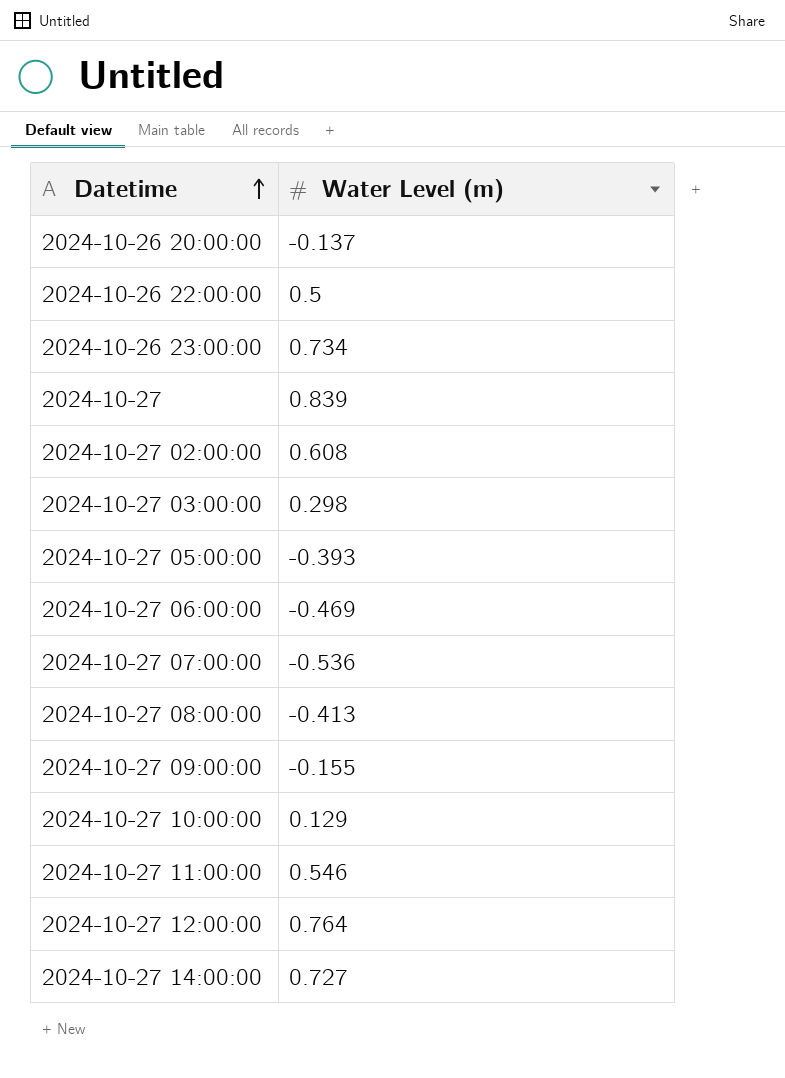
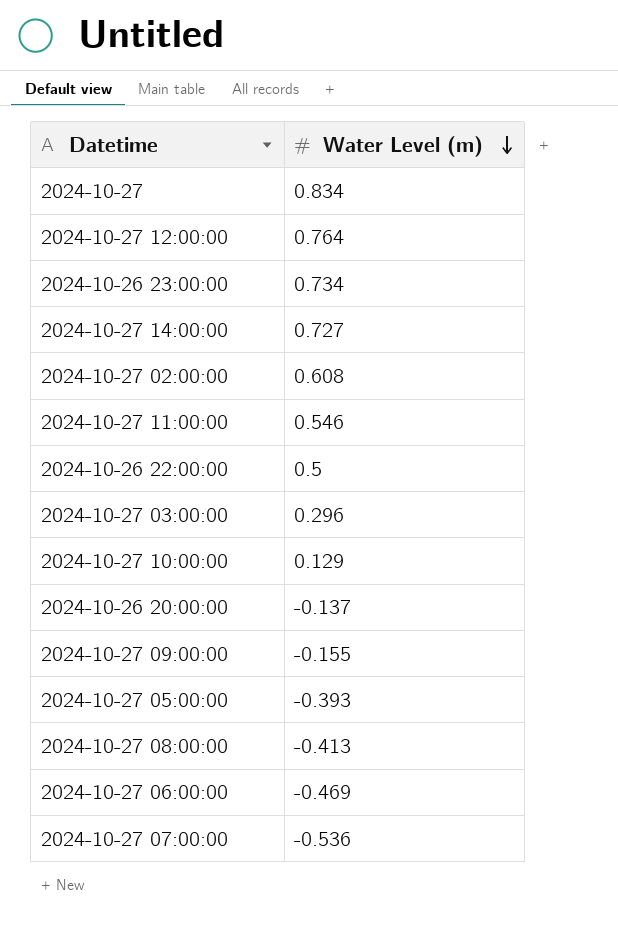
row order: Datetime ascending -> Water Level (m) descending
2024-10-27 | Water Level (m): 0.839 -> 0.834
2024-10-27 03:00:00 | Water Level (m): 0.298 -> 0.296

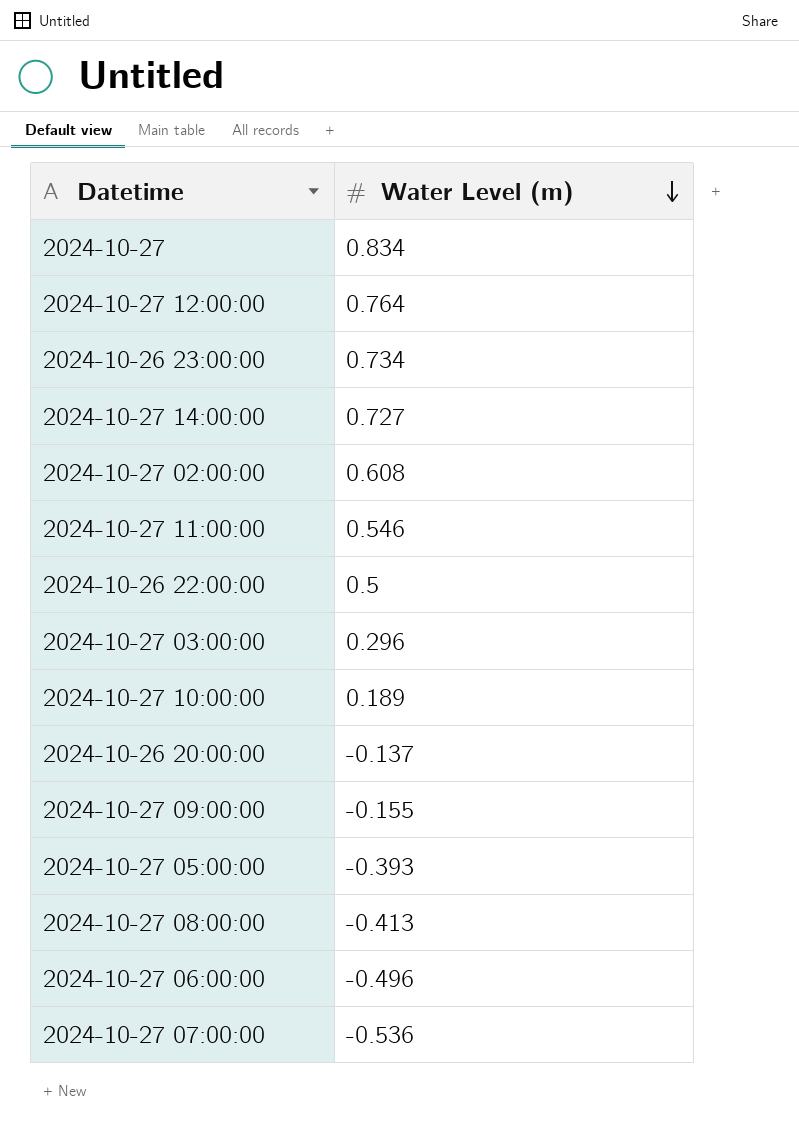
2024-10-27 10:00:00 | Water Level (m): 0.129 -> 0.189
2024-10-27 06:00:00 | Water Level (m): -0.469 -> -0.496

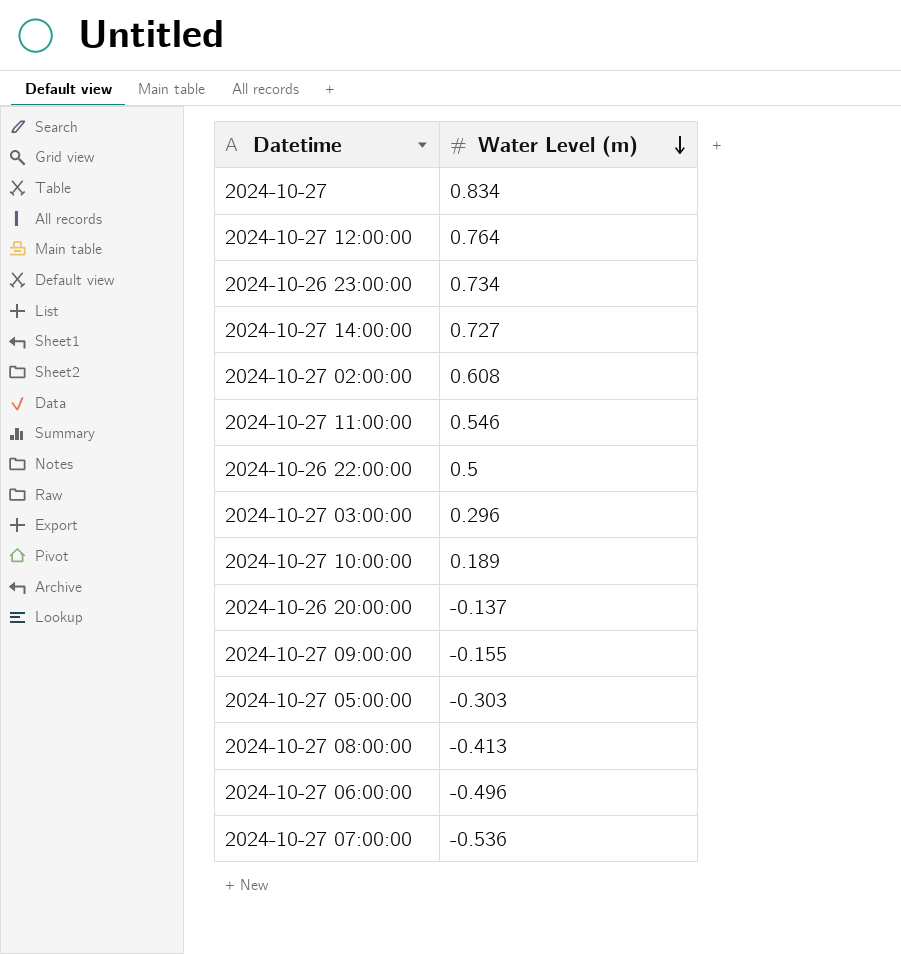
2024-10-27 05:00:00 | Water Level (m): -0.393 -> -0.303

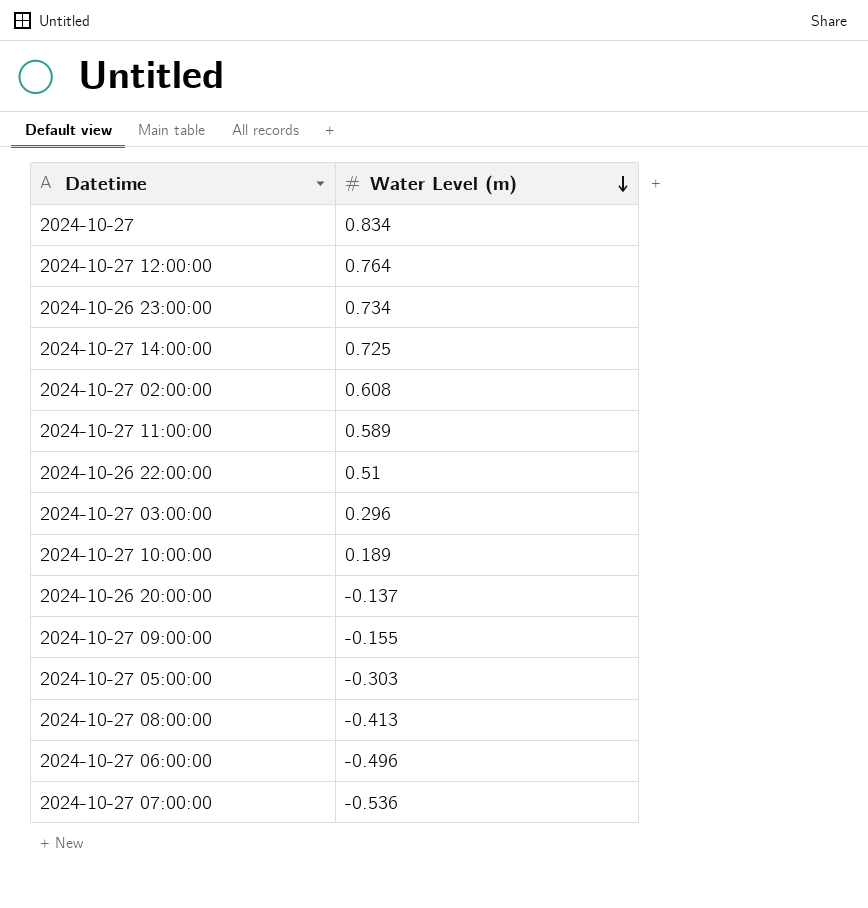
2024-10-27 14:00:00 | Water Level (m): 0.727 -> 0.725
2024-10-27 11:00:00 | Water Level (m): 0.546 -> 0.589
2024-10-26 22:00:00 | Water Level (m): 0.5 -> 0.51

